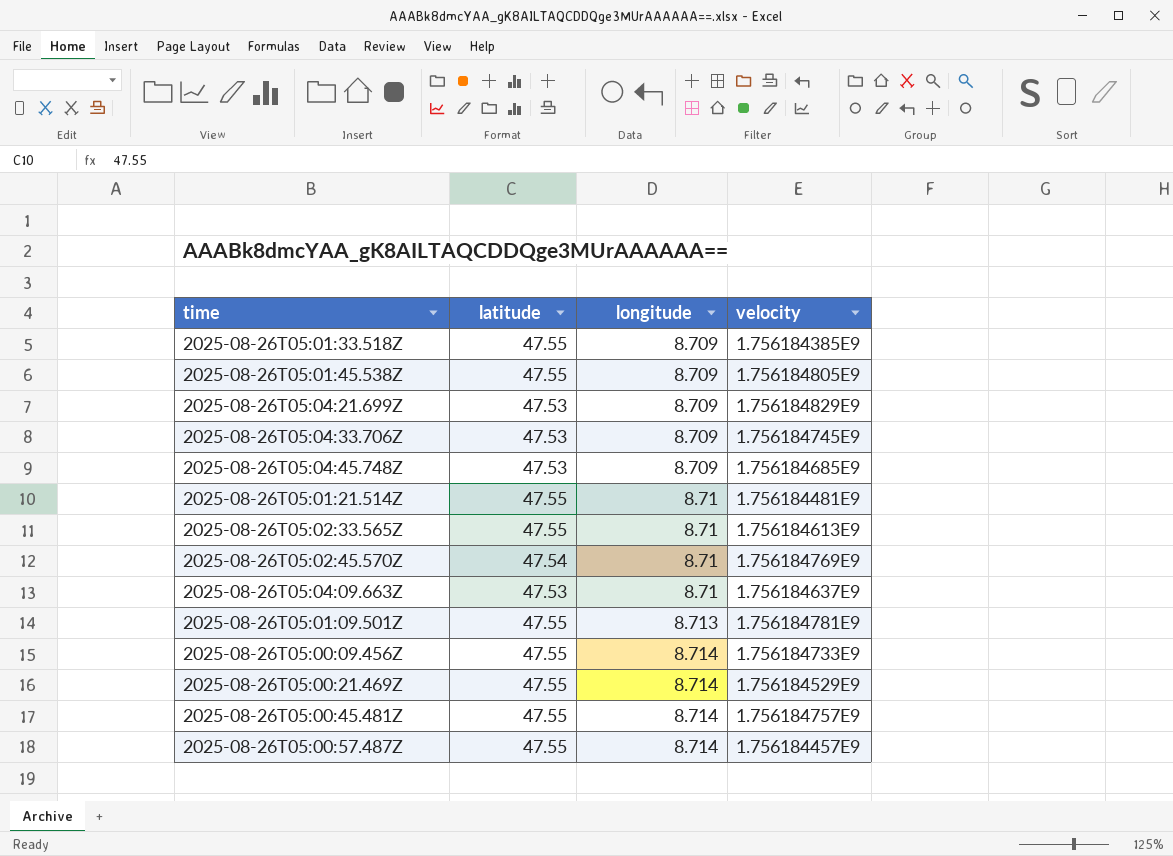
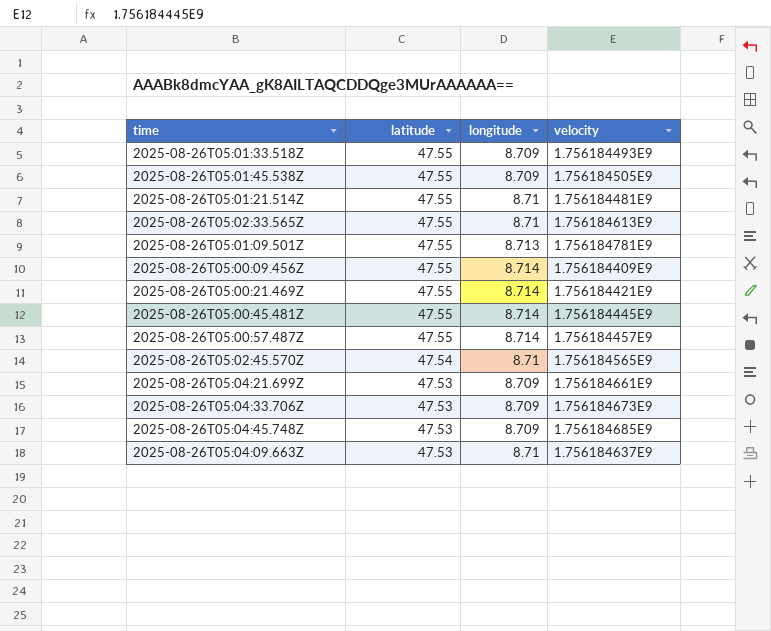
row order: longitude ascending -> latitude descending
2025-08-26T05:01:33.518Z | velocity: 1.756184385E9 -> 1.756184493E9
2025-08-26T05:01:45.538Z | velocity: 1.756184805E9 -> 1.756184505E9
2025-08-26T05:00:09.456Z | velocity: 1.756184733E9 -> 1.756184409E9
2025-08-26T05:00:21.469Z | velocity: 1.756184529E9 -> 1.756184421E9
2025-08-26T05:00:45.481Z | velocity: 1.756184757E9 -> 1.756184445E9
2025-08-26T05:02:45.570Z | velocity: 1.756184769E9 -> 1.756184565E9
2025-08-26T05:04:21.699Z | velocity: 1.756184829E9 -> 1.756184661E9
2025-08-26T05:04:33.706Z | velocity: 1.756184745E9 -> 1.756184673E9

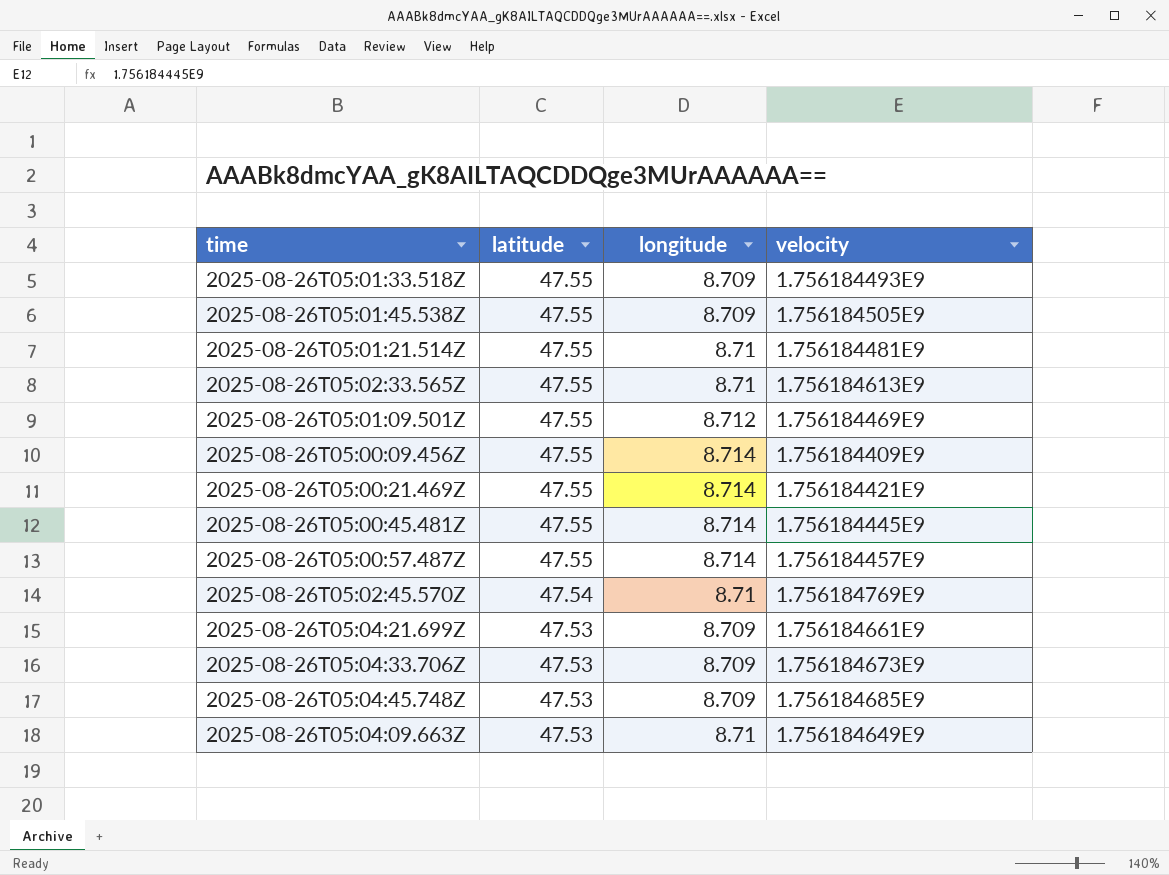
2025-08-26T05:01:09.501Z | longitude: 8.713 -> 8.712
2025-08-26T05:01:09.501Z | velocity: 1.756184781E9 -> 1.756184469E9
2025-08-26T05:02:45.570Z | velocity: 1.756184565E9 -> 1.756184769E9
2025-08-26T05:04:09.663Z | velocity: 1.756184637E9 -> 1.756184649E9

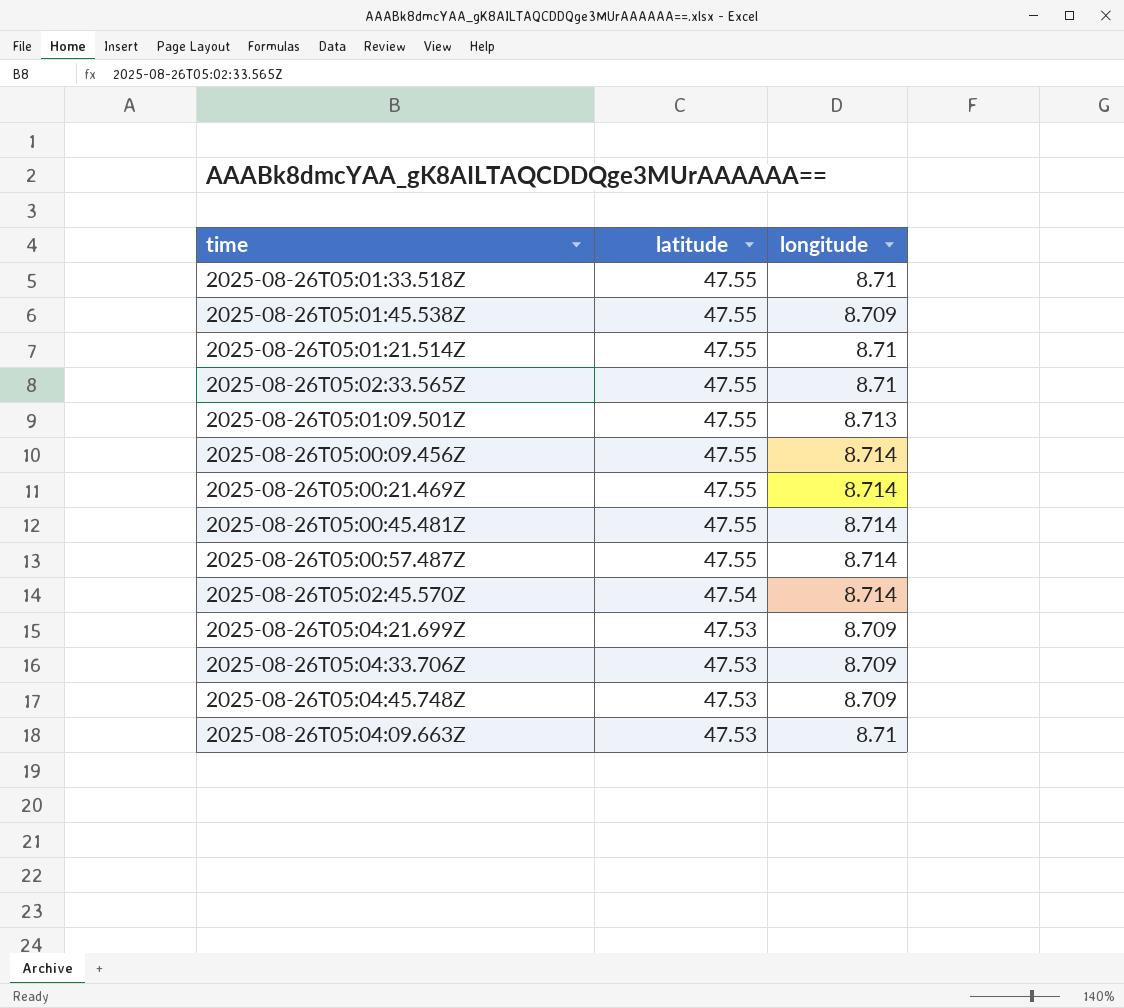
column velocity | position: 4 -> none
2025-08-26T05:01:33.518Z | longitude: 8.709 -> 8.71
2025-08-26T05:01:09.501Z | longitude: 8.712 -> 8.713
2025-08-26T05:02:45.570Z | longitude: 8.71 -> 8.714

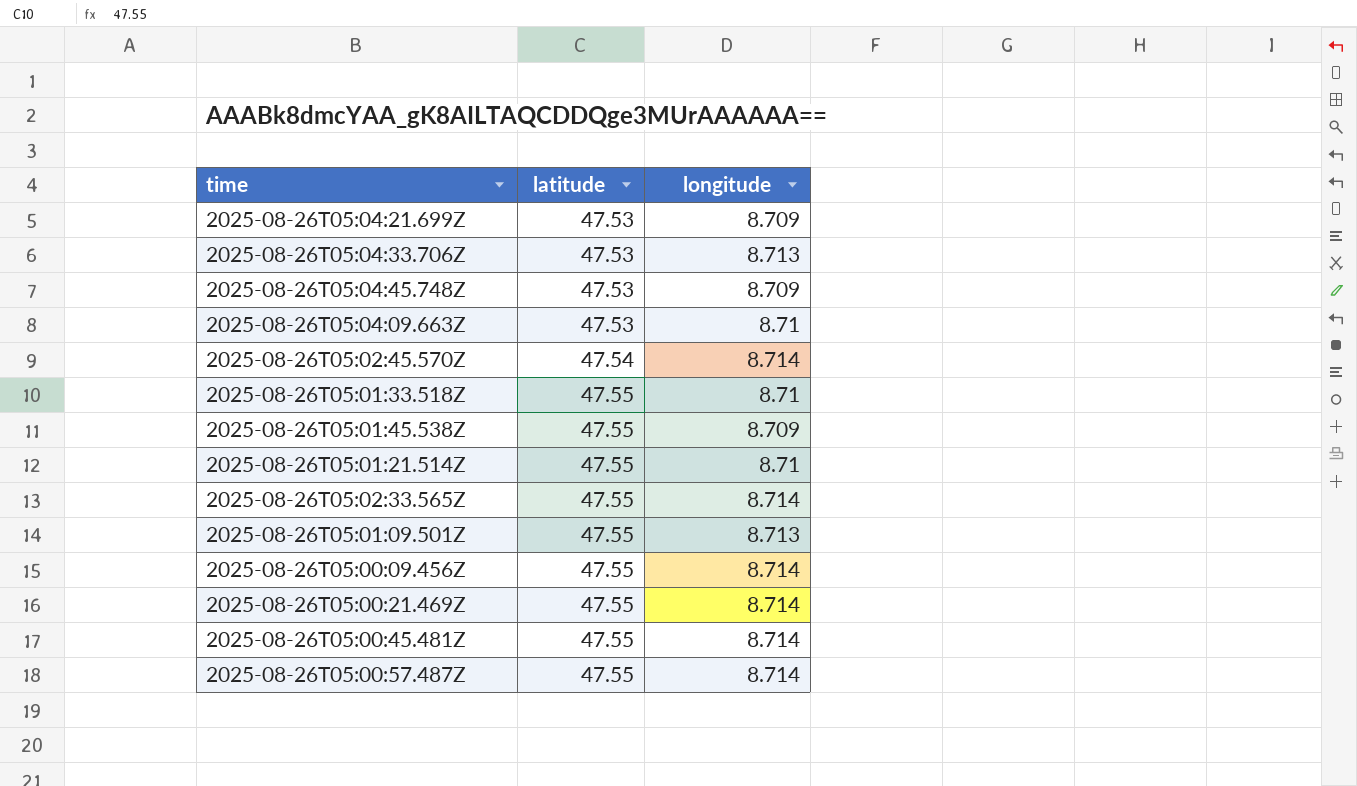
row order: latitude descending -> latitude ascending
2025-08-26T05:04:33.706Z | longitude: 8.709 -> 8.713
2025-08-26T05:02:33.565Z | longitude: 8.71 -> 8.714

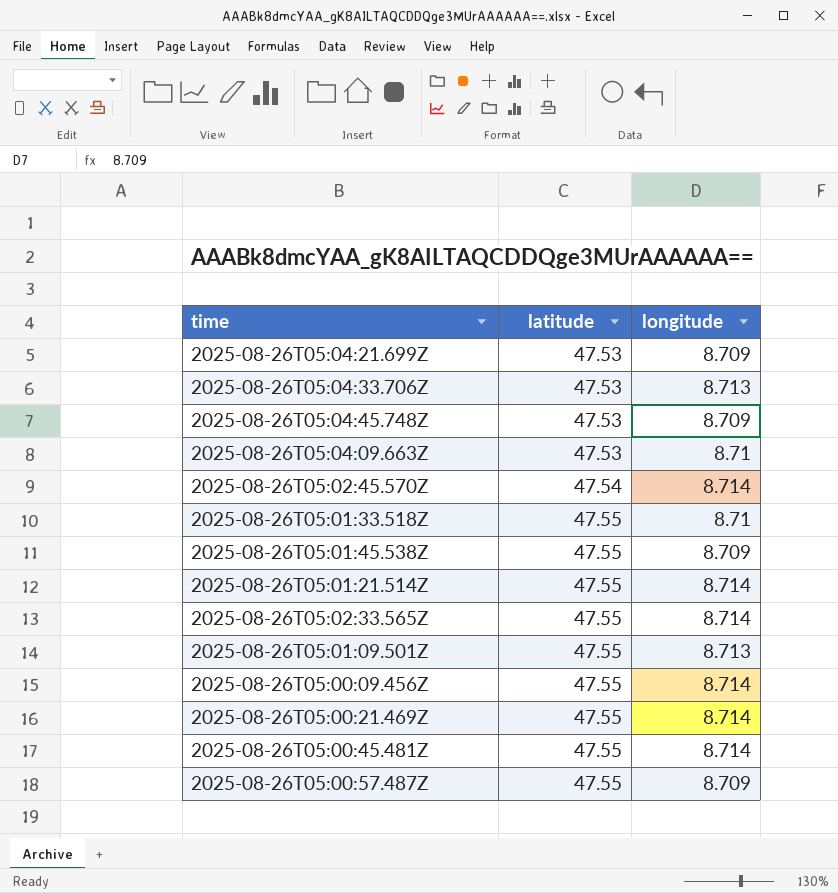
2025-08-26T05:01:21.514Z | longitude: 8.71 -> 8.714
2025-08-26T05:00:57.487Z | longitude: 8.714 -> 8.709

